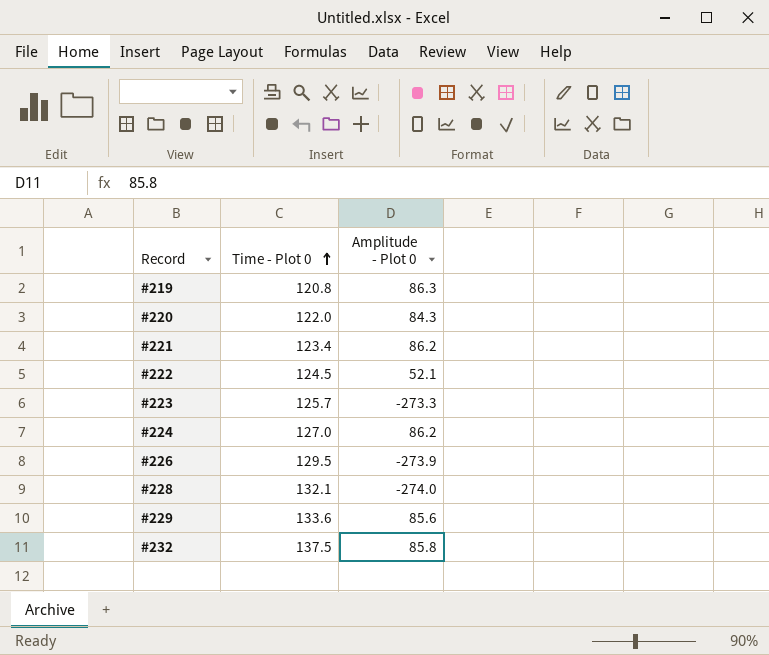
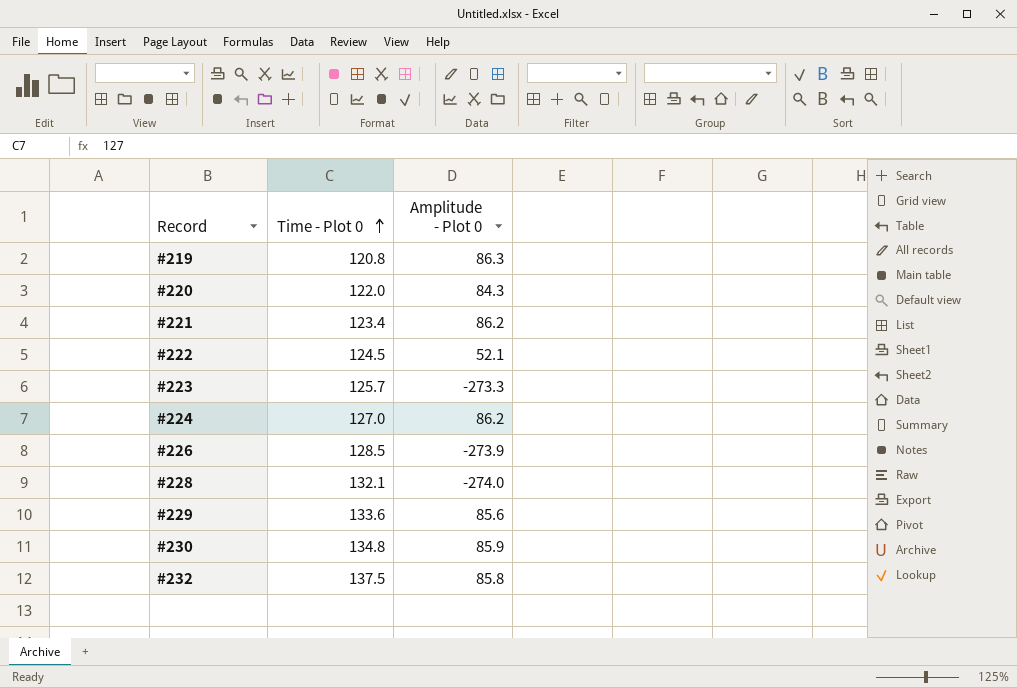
#226 | Time - Plot 0: 129.5 -> 128.5
row #230: none -> 134.8 | 85.9

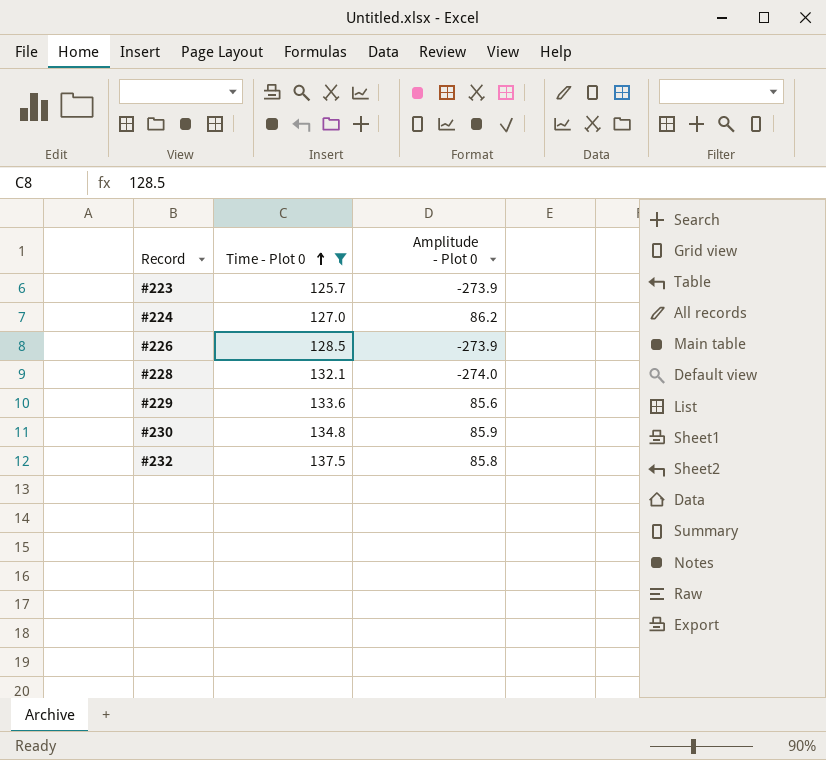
filter: none -> Time - Plot 0 >= 125.7
#223 | Amplitude - Plot 0: -273.3 -> -273.9

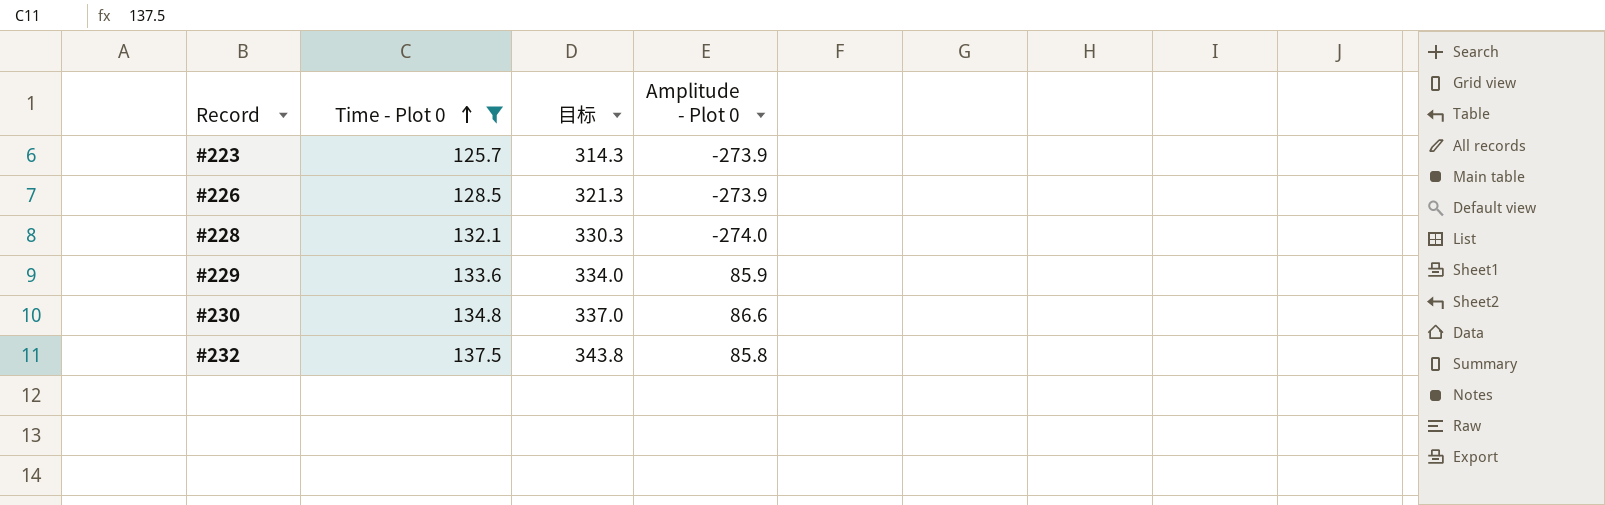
column 目标 | formula: none -> [Time - Plot 0] * 2.5
row #224: 127.0 | 86.2 -> none
#229 | Amplitude - Plot 0: 85.6 -> 85.9
#230 | Amplitude - Plot 0: 85.9 -> 86.6

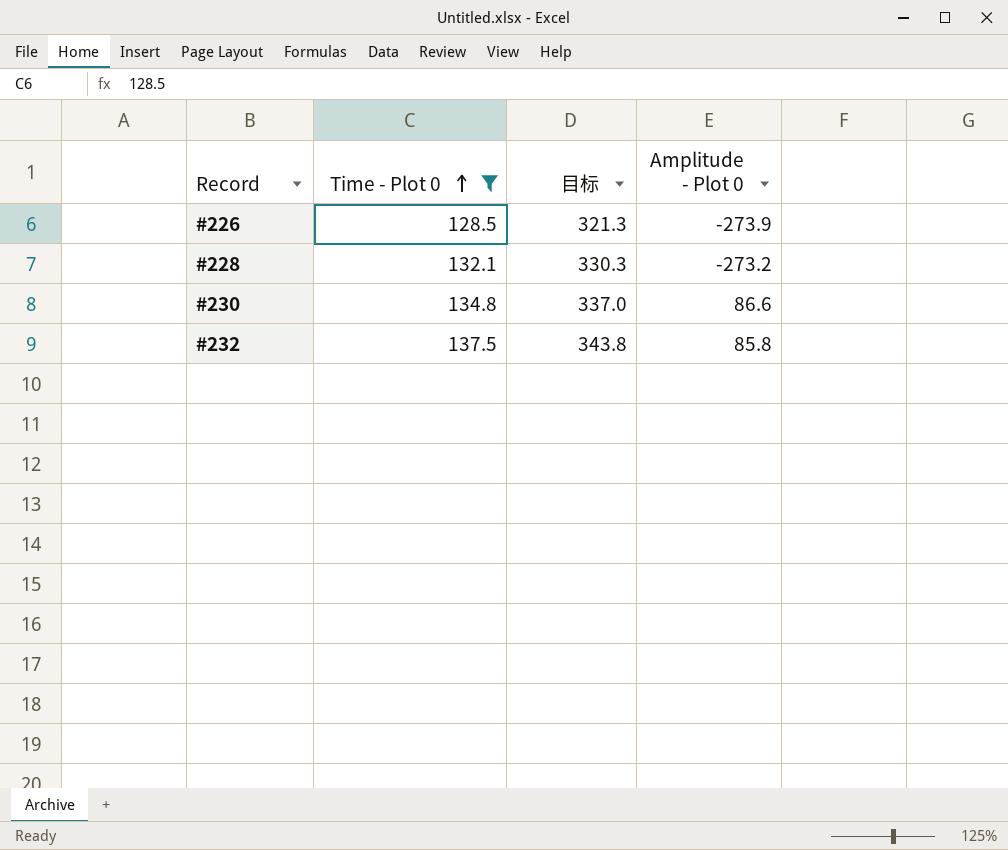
row #223: 125.7 | 314.3 | -273.9 -> none
row #229: 133.6 | 334.0 | 85.9 -> none
#228 | Amplitude - Plot 0: -274.0 -> -273.2

